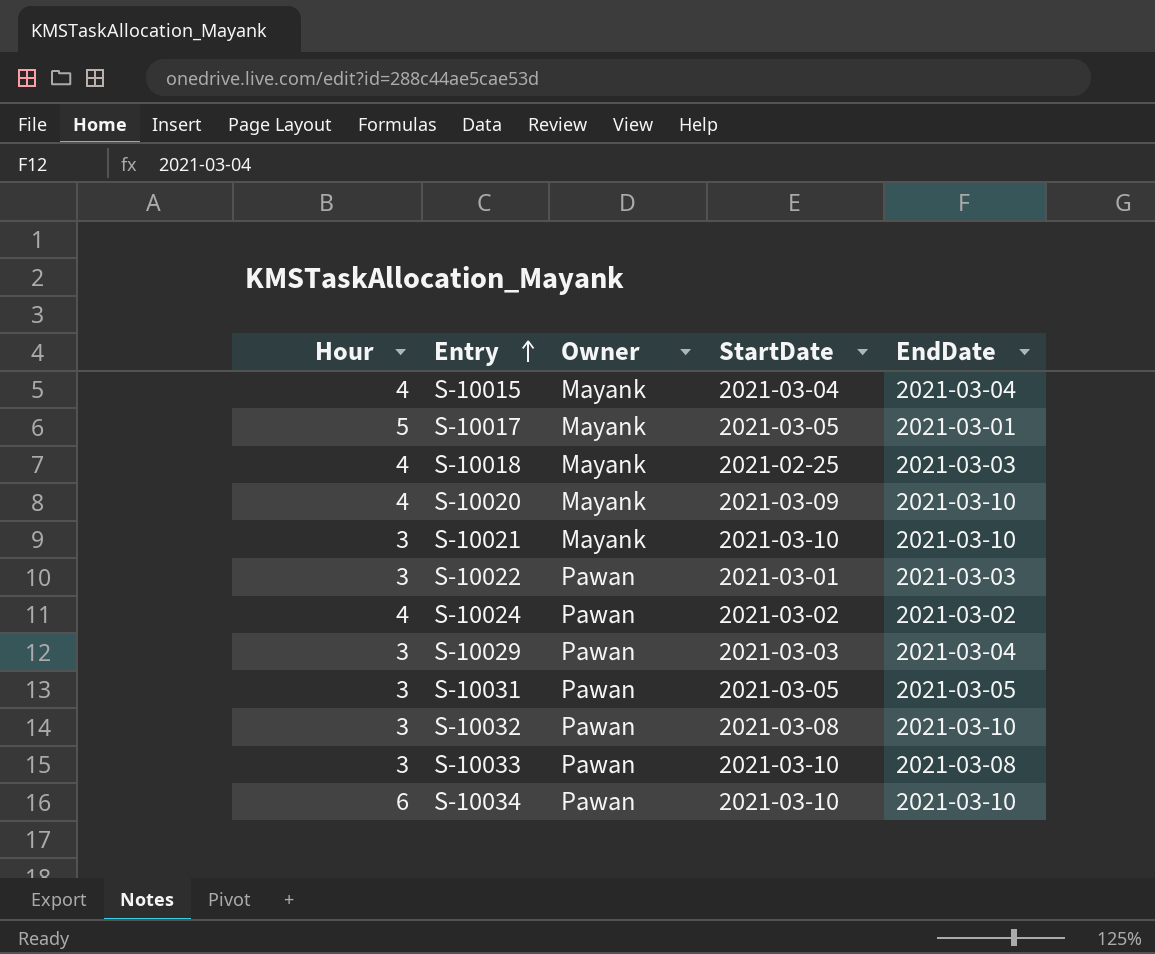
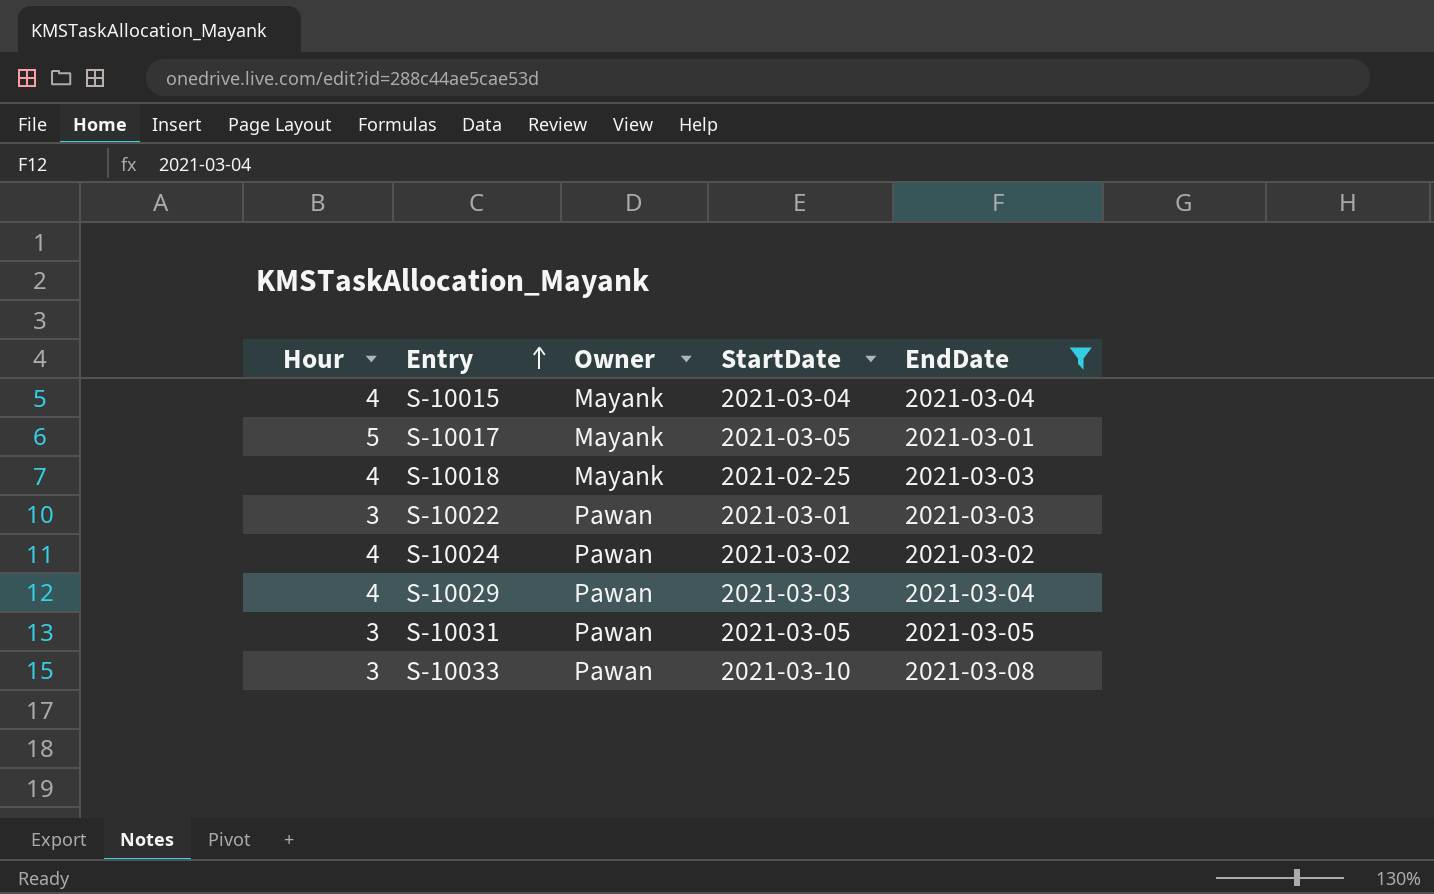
filter: none -> EndDate != 2021-03-10
S-10029 | Hour: 3 -> 4

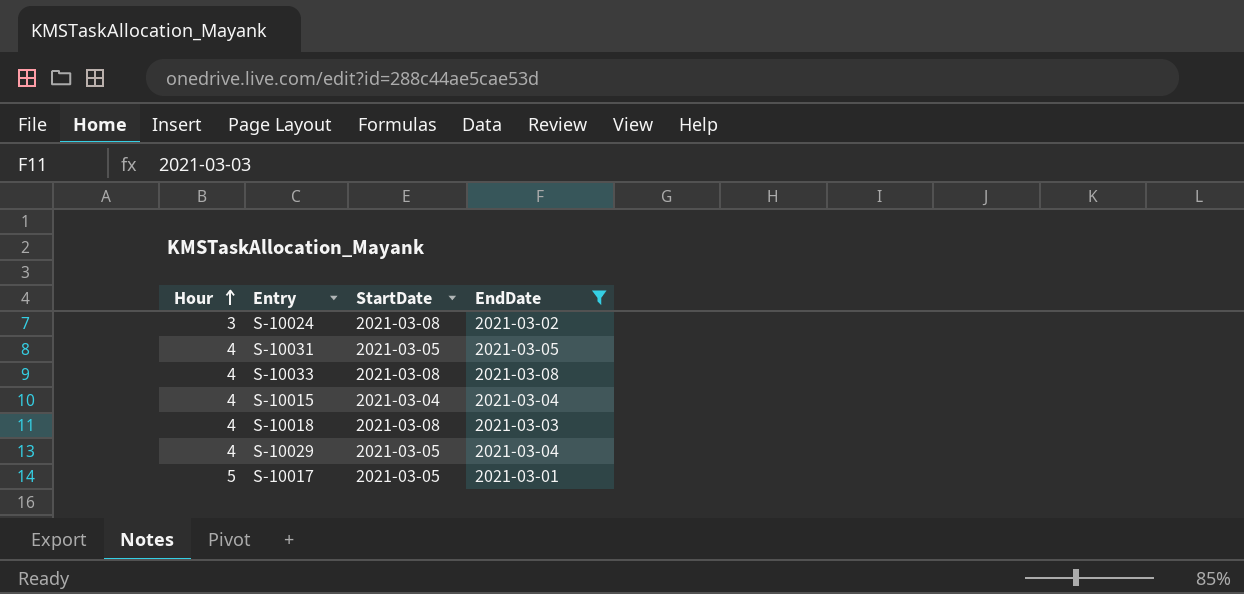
row order: Entry ascending -> Hour ascending
column Owner | position: 3 -> none
row S-10022: 3 | Pawan | 2021-03-01 | 2021-03-03 -> none
S-10024 | Hour: 4 -> 3
S-10024 | StartDate: 2021-03-02 -> 2021-03-08
S-10031 | Hour: 3 -> 4
S-10033 | Hour: 3 -> 4
S-10033 | StartDate: 2021-03-10 -> 2021-03-08
S-10018 | StartDate: 2021-02-25 -> 2021-03-08
S-10029 | StartDate: 2021-03-03 -> 2021-03-05

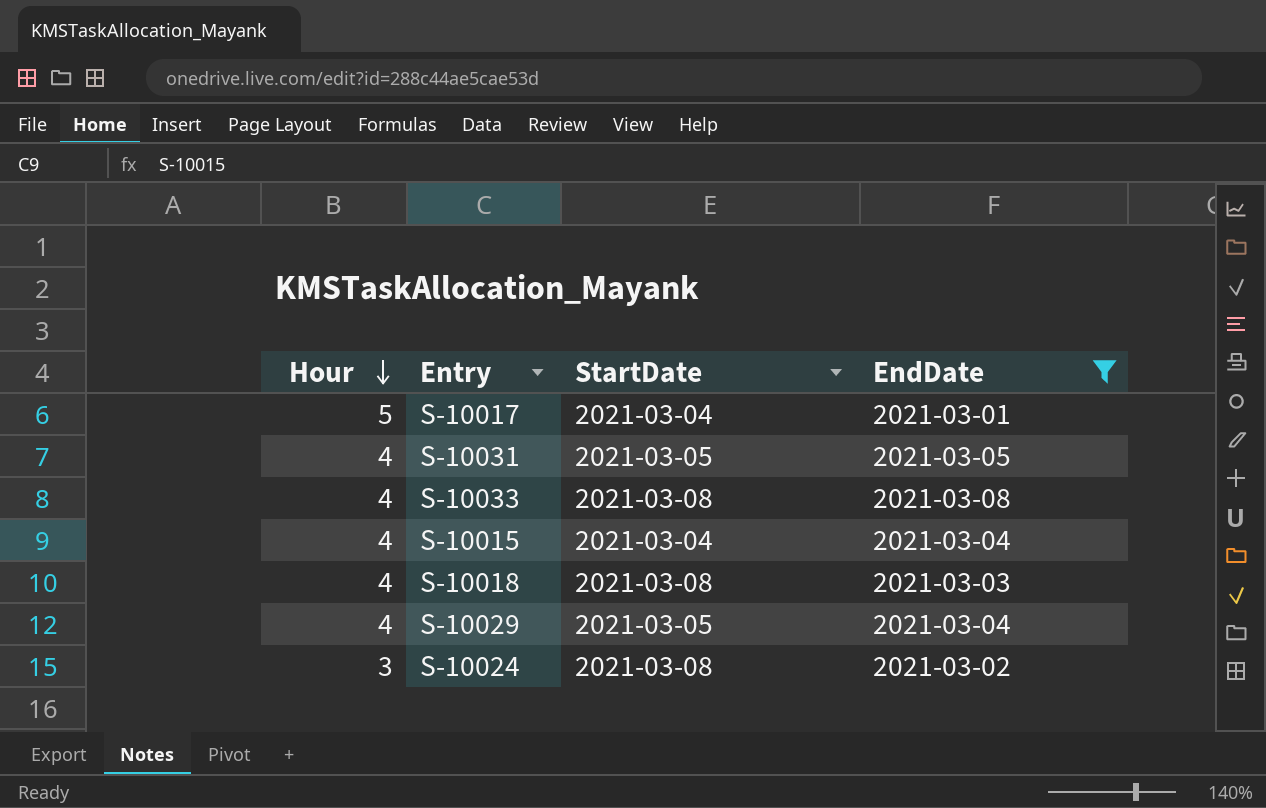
row order: Hour ascending -> Hour descending
S-10017 | StartDate: 2021-03-05 -> 2021-03-04

